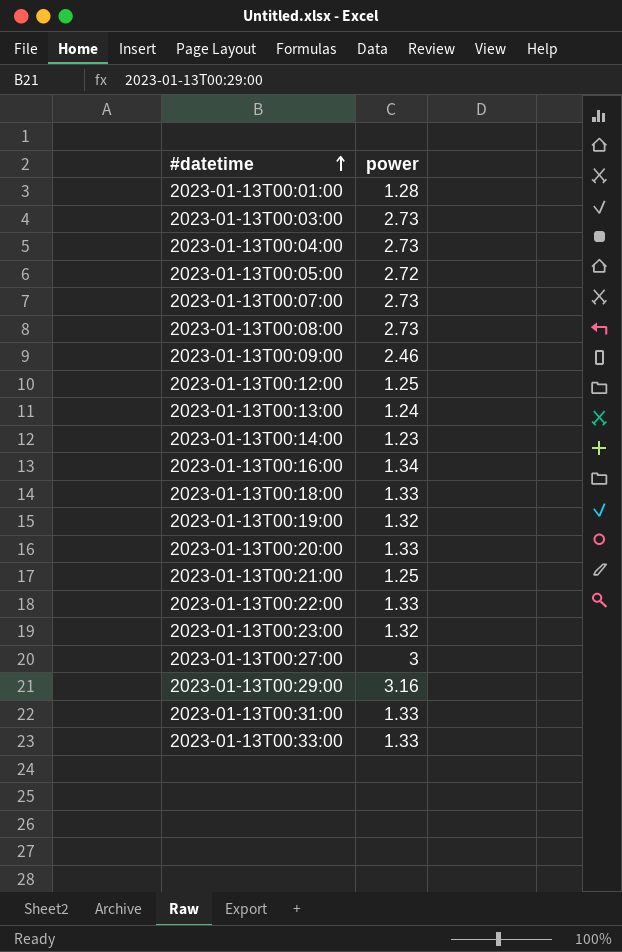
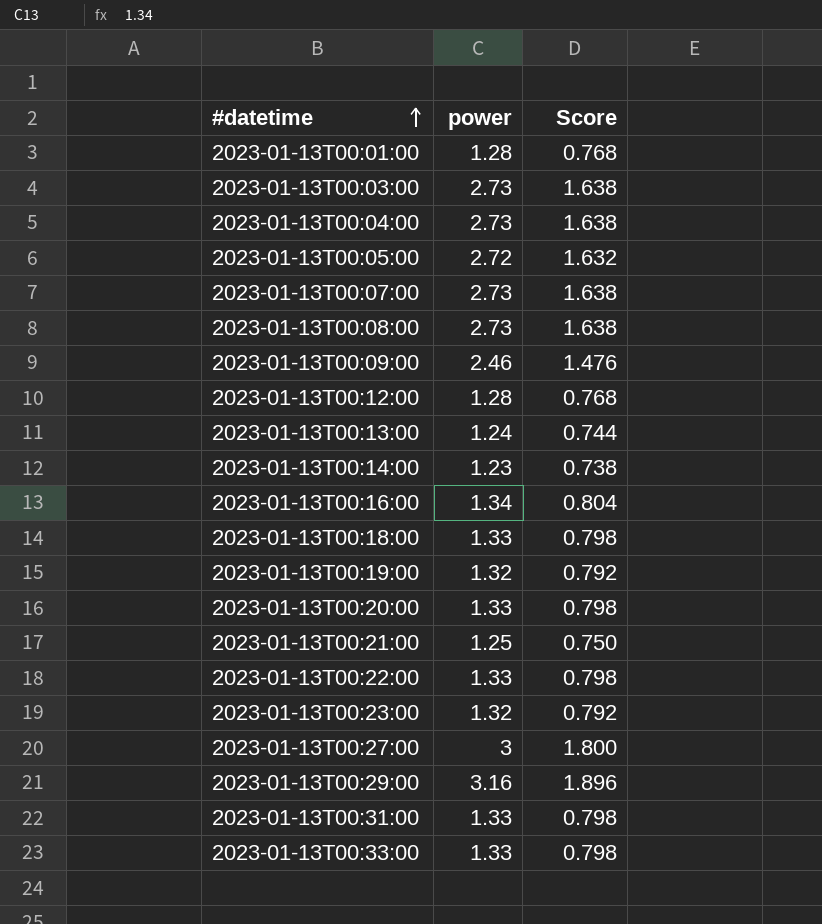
column Score | formula: none -> [power] * 0.6
2023-01-13T00:12:00 | power: 1.25 -> 1.28

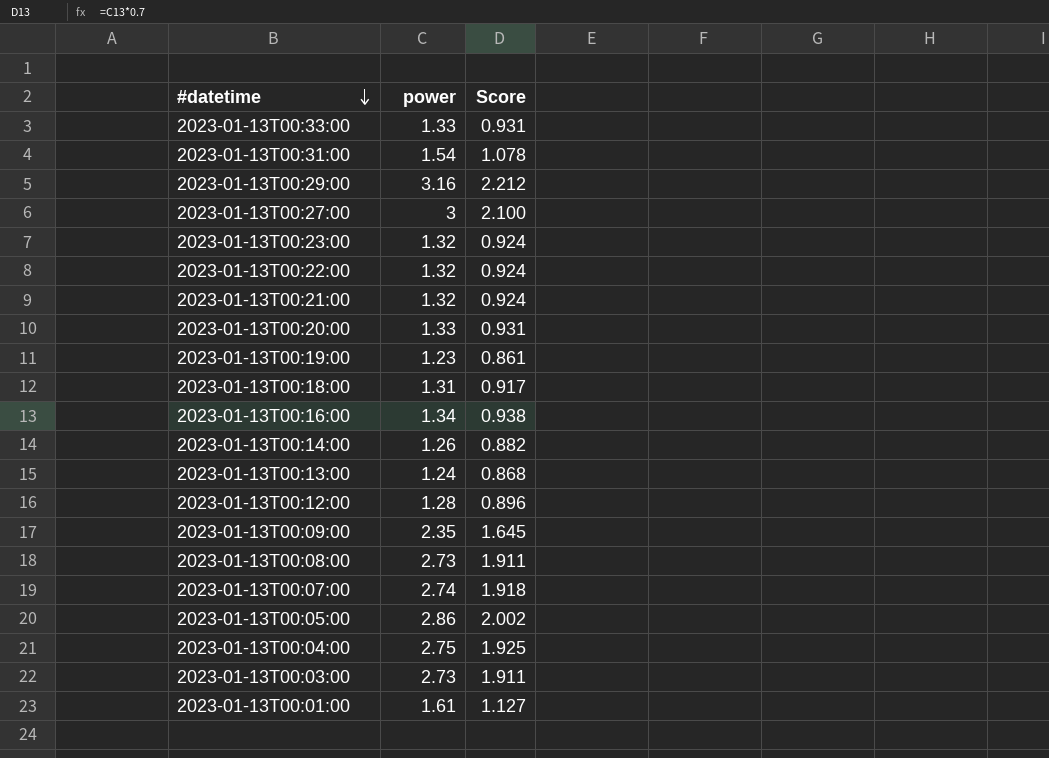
row order: #datetime ascending -> #datetime descending
column Score | formula: [power] * 0.6 -> [power] * 0.7
2023-01-13T00:31:00 | power: 1.33 -> 1.54
2023-01-13T00:22:00 | power: 1.33 -> 1.32
2023-01-13T00:21:00 | power: 1.25 -> 1.32
2023-01-13T00:19:00 | power: 1.32 -> 1.23
2023-01-13T00:18:00 | power: 1.33 -> 1.31
2023-01-13T00:14:00 | power: 1.23 -> 1.26
2023-01-13T00:09:00 | power: 2.46 -> 2.35
2023-01-13T00:07:00 | power: 2.73 -> 2.74
2023-01-13T00:05:00 | power: 2.72 -> 2.86
2023-01-13T00:04:00 | power: 2.73 -> 2.75
2023-01-13T00:01:00 | power: 1.28 -> 1.61

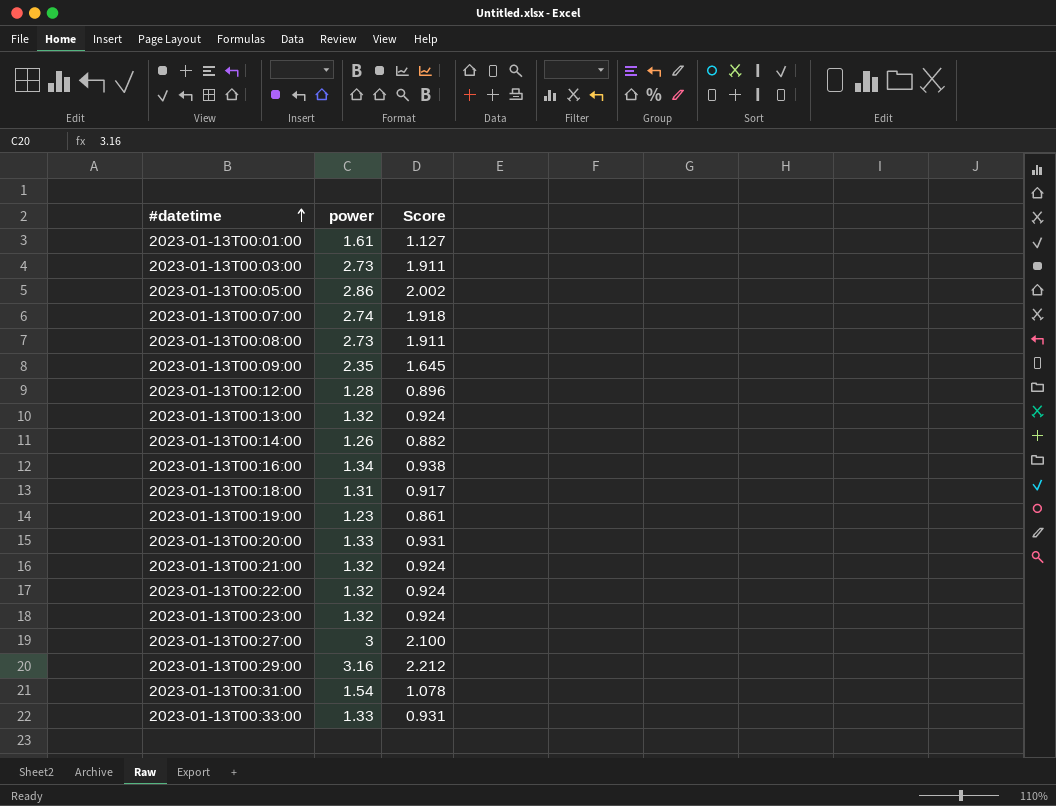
row order: #datetime descending -> #datetime ascending
row 2023-01-13T00:04:00: 2.75 | 1.925 -> none
2023-01-13T00:13:00 | power: 1.24 -> 1.32
2023-01-13T00:13:00 | Score: 0.868 -> 0.924

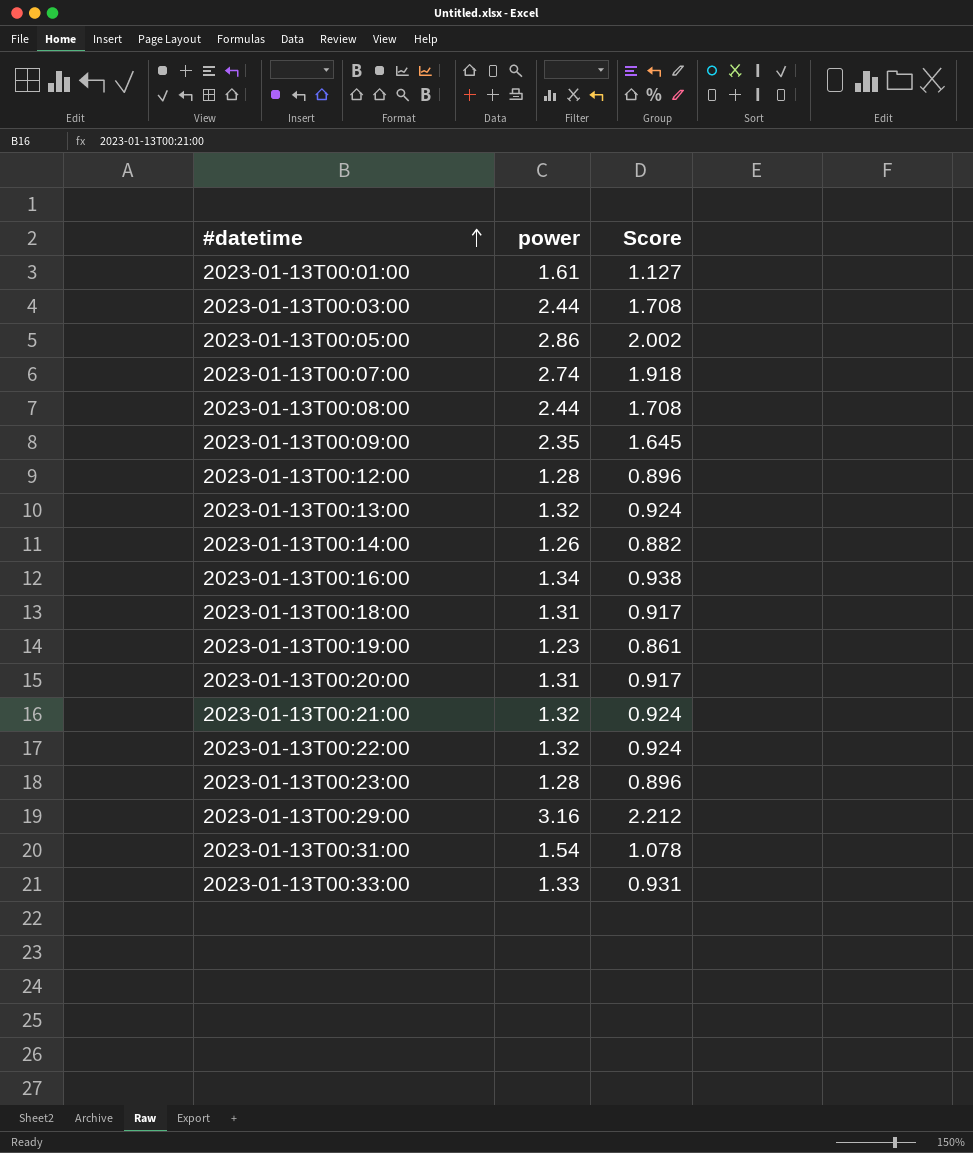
row 2023-01-13T00:27:00: 3 | 2.100 -> none
2023-01-13T00:03:00 | power: 2.73 -> 2.44
2023-01-13T00:03:00 | Score: 1.911 -> 1.708
2023-01-13T00:08:00 | power: 2.73 -> 2.44
2023-01-13T00:08:00 | Score: 1.911 -> 1.708
2023-01-13T00:20:00 | power: 1.33 -> 1.31
2023-01-13T00:20:00 | Score: 0.931 -> 0.917
2023-01-13T00:23:00 | power: 1.32 -> 1.28
2023-01-13T00:23:00 | Score: 0.924 -> 0.896

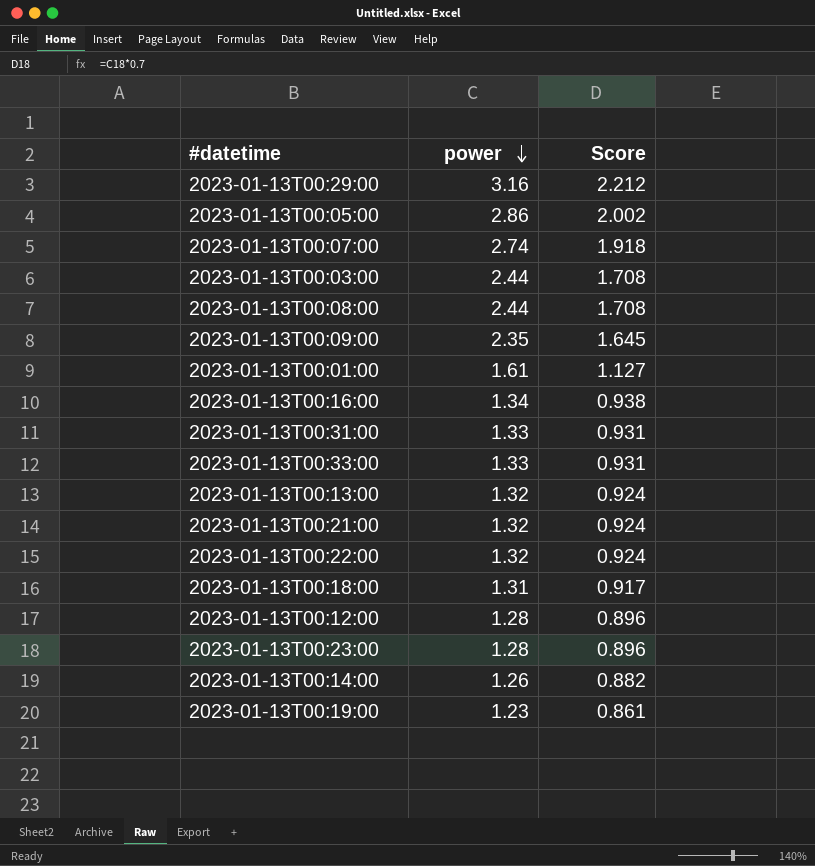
row order: #datetime ascending -> power descending
row 2023-01-13T00:20:00: 1.31 | 0.917 -> none
2023-01-13T00:31:00 | power: 1.54 -> 1.33
2023-01-13T00:31:00 | Score: 1.078 -> 0.931

